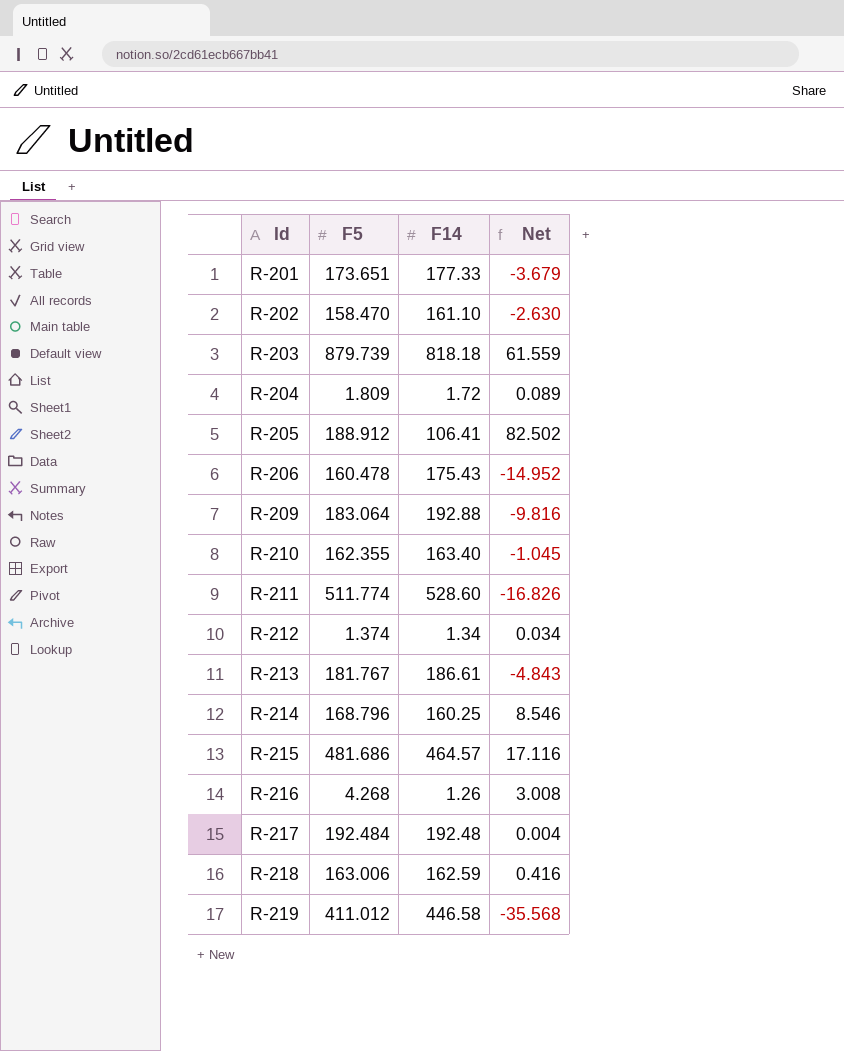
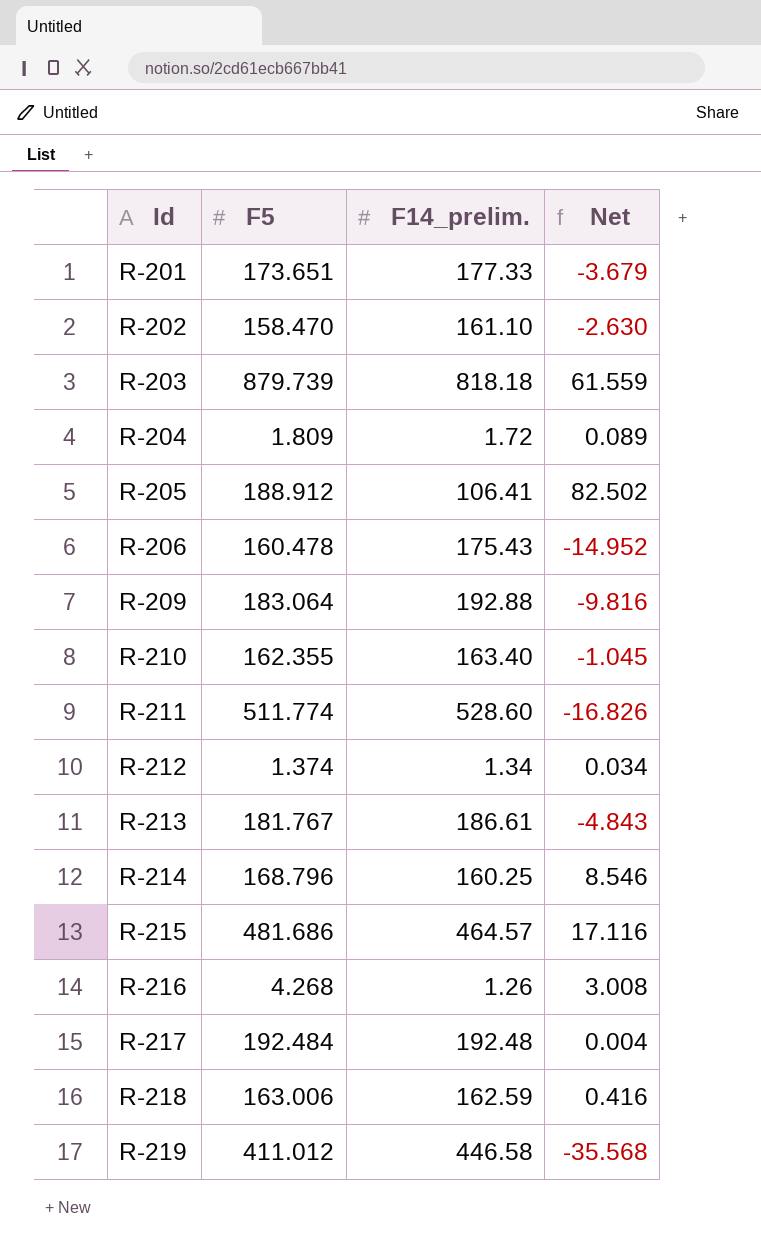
column name: F14 -> F14_prelim.

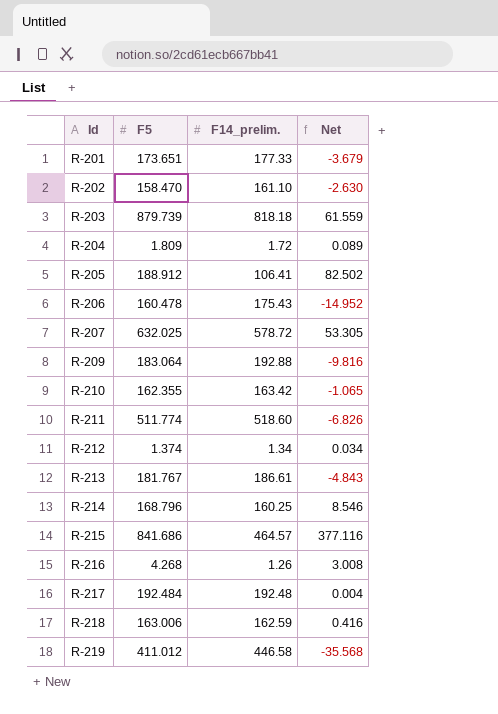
row R-207: none -> 632.025 | 578.72 | 53.305
R-210 | F14_prelim.: 163.40 -> 163.42
R-210 | Net: -1.045 -> -1.065
R-211 | F14_prelim.: 528.60 -> 518.60
R-211 | Net: -16.826 -> -6.826
R-215 | F5: 481.686 -> 841.686
R-215 | Net: 17.116 -> 377.116

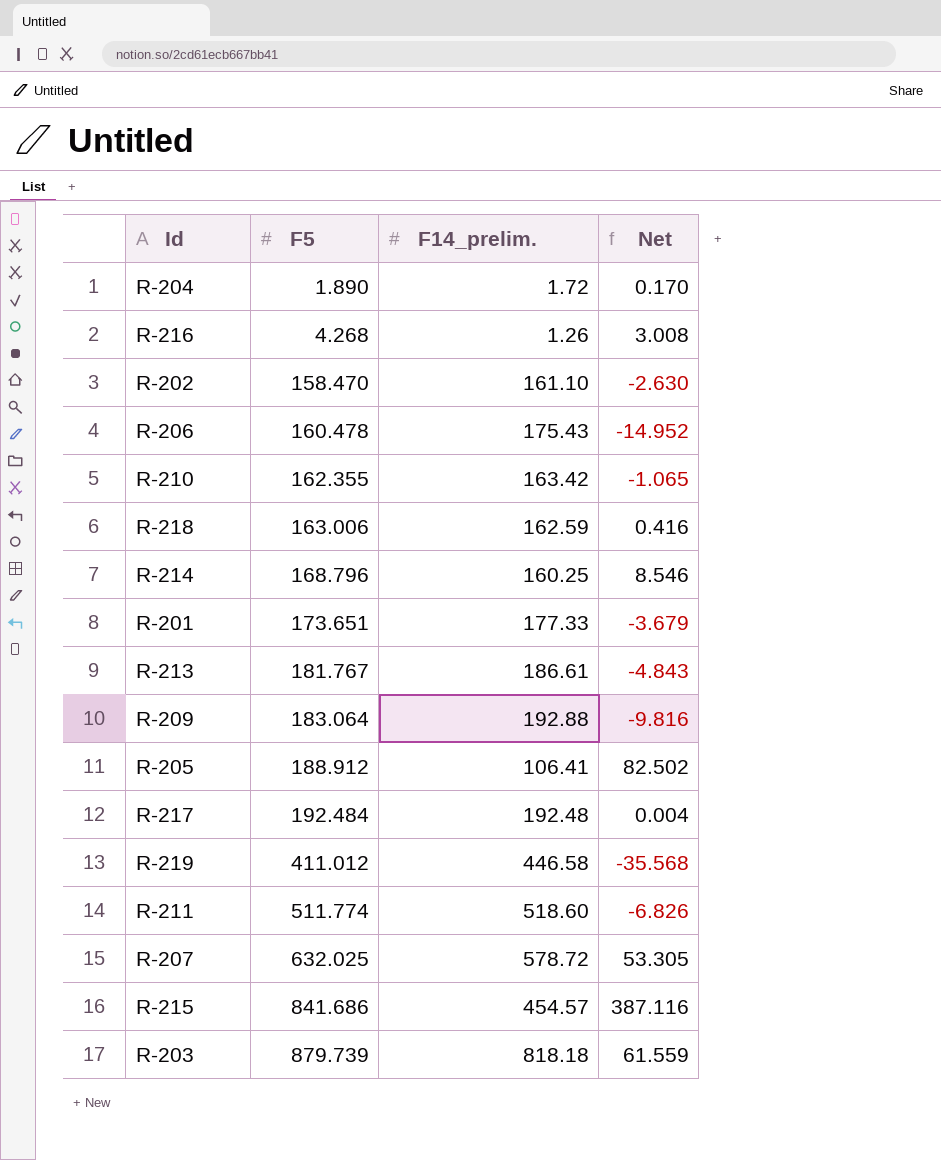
row order: Id ascending -> F5 ascending
row R-212: 1.374 | 1.34 | 0.034 -> none
R-204 | F5: 1.809 -> 1.890
R-204 | Net: 0.089 -> 0.170
R-215 | F14_prelim.: 464.57 -> 454.57
R-215 | Net: 377.116 -> 387.116

